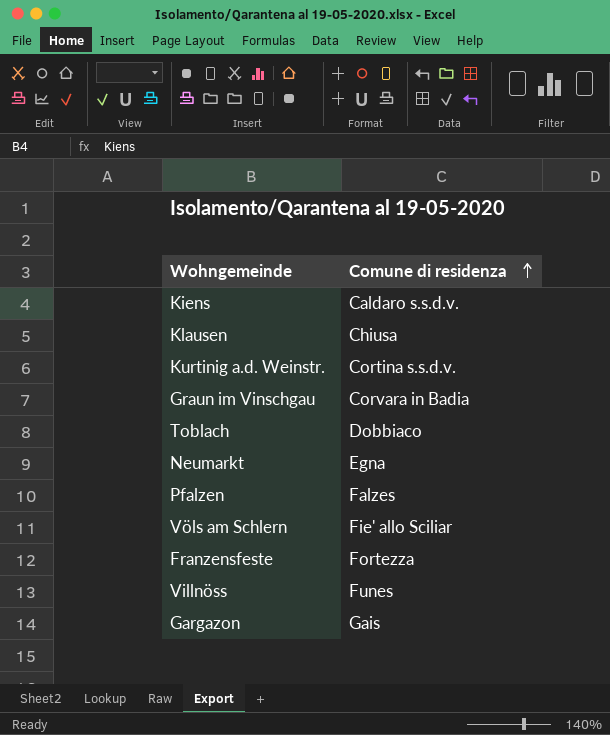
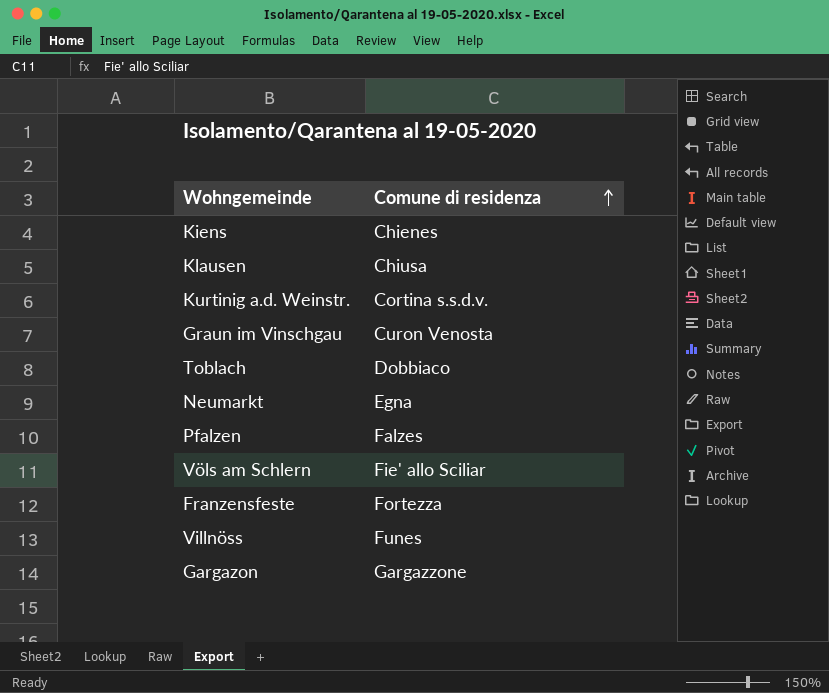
Kiens | Comune di residenza: Caldaro s.s.d.v. -> Chienes
Graun im Vinschgau | Comune di residenza: Corvara in Badia -> Curon Venosta
Gargazon | Comune di residenza: Gais -> Gargazzone

